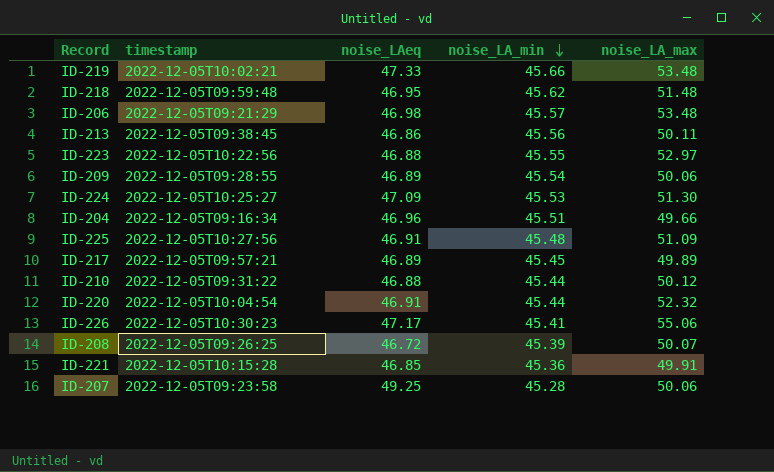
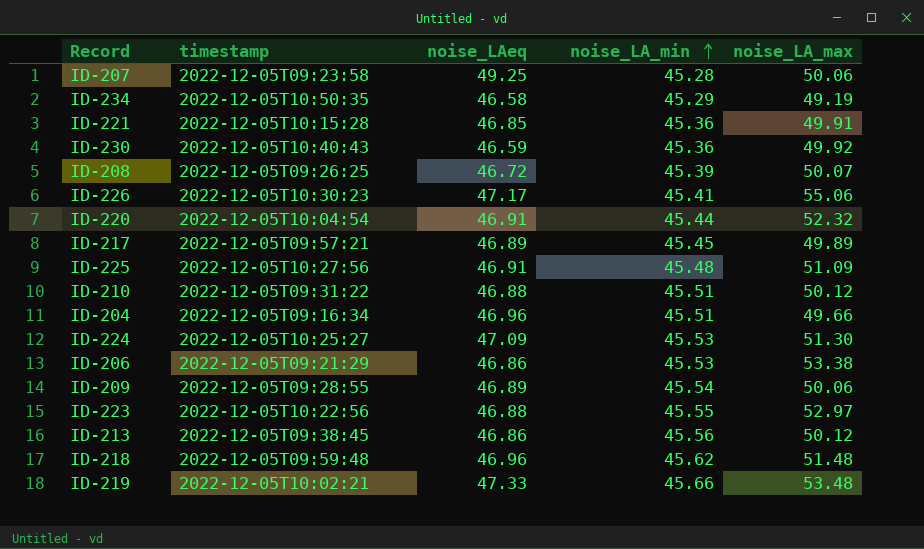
row order: noise_LA_min descending -> noise_LA_min ascending
row ID-234: none -> 2022-12-05T10:50:35 | 46.58 | 45.29 | 49.19
row ID-230: none -> 2022-12-05T10:40:43 | 46.59 | 45.36 | 49.92
ID-210 | noise_LA_min: 45.44 -> 45.51
ID-206 | noise_LAeq: 46.98 -> 46.86
ID-206 | noise_LA_min: 45.57 -> 45.53
ID-206 | noise_LA_max: 53.48 -> 53.38
ID-213 | noise_LA_max: 50.11 -> 50.12
ID-218 | noise_LAeq: 46.95 -> 46.96

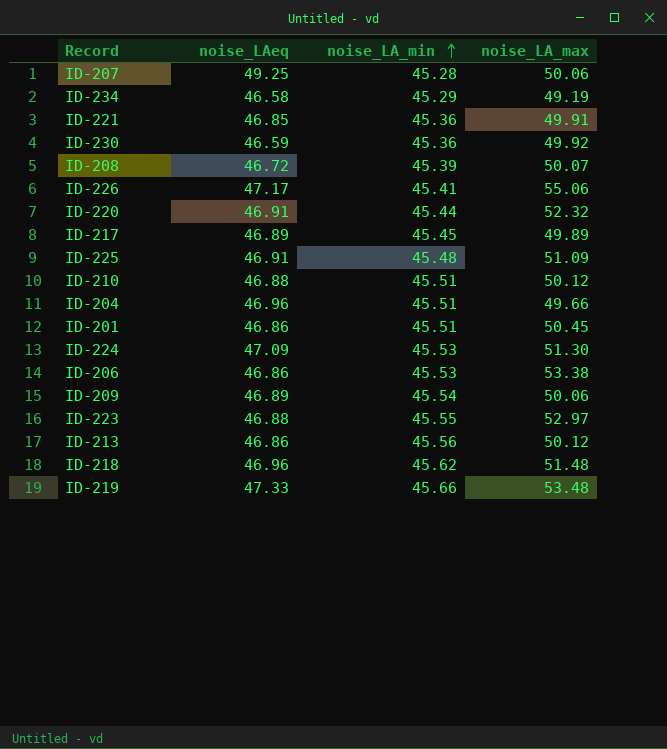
column timestamp | position: 2 -> none
row ID-201: none -> 46.86 | 45.51 | 50.45

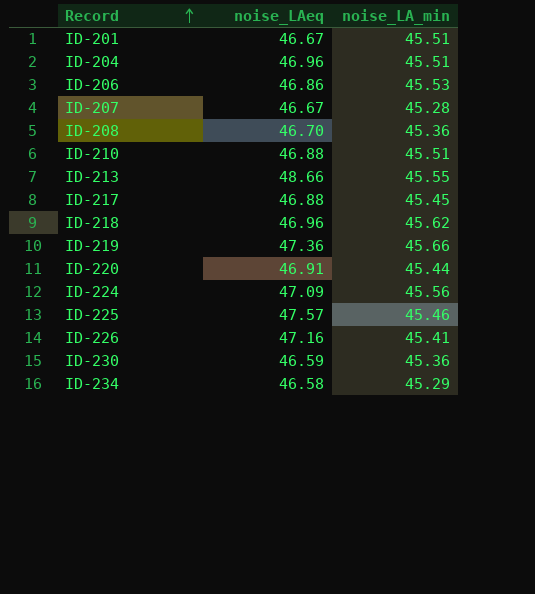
row order: noise_LA_min ascending -> Record ascending
column noise_LA_max | position: 4 -> none
row ID-221: 46.85 | 45.36 | 49.91 -> none
row ID-209: 46.89 | 45.54 | 50.06 -> none
row ID-223: 46.88 | 45.55 | 52.97 -> none
ID-201 | noise_LAeq: 46.86 -> 46.67
ID-207 | noise_LAeq: 49.25 -> 46.67
ID-208 | noise_LAeq: 46.72 -> 46.70
ID-208 | noise_LA_min: 45.39 -> 45.36
ID-213 | noise_LAeq: 46.86 -> 48.66
ID-213 | noise_LA_min: 45.56 -> 45.55
ID-217 | noise_LAeq: 46.89 -> 46.88
ID-219 | noise_LAeq: 47.33 -> 47.36
ID-224 | noise_LA_min: 45.53 -> 45.56
ID-225 | noise_LAeq: 46.91 -> 47.57
ID-225 | noise_LA_min: 45.48 -> 45.46
ID-226 | noise_LAeq: 47.17 -> 47.16

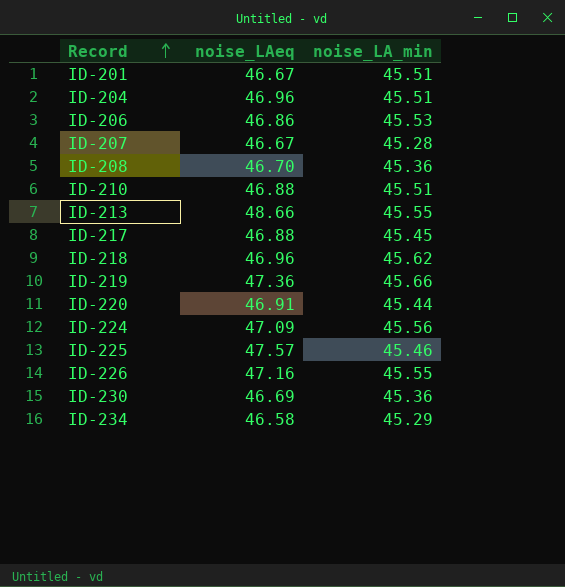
ID-226 | noise_LA_min: 45.41 -> 45.55
ID-230 | noise_LAeq: 46.59 -> 46.69

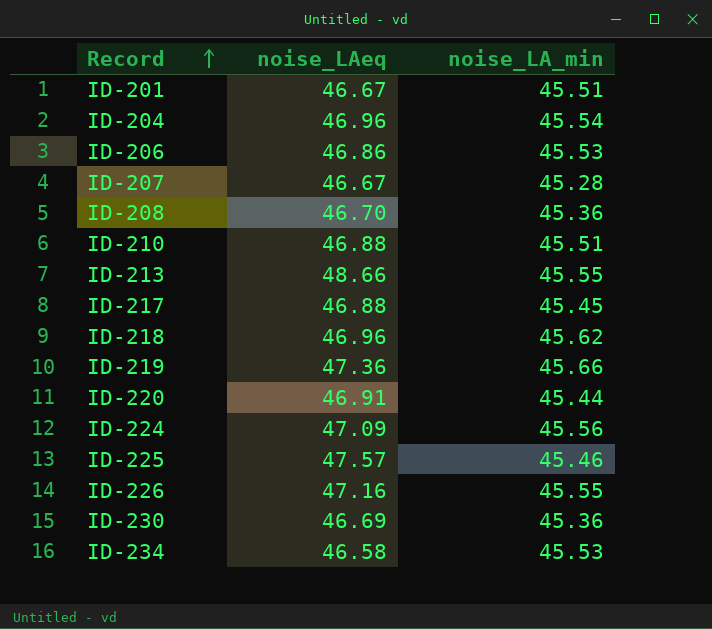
ID-204 | noise_LA_min: 45.51 -> 45.54
ID-234 | noise_LA_min: 45.29 -> 45.53

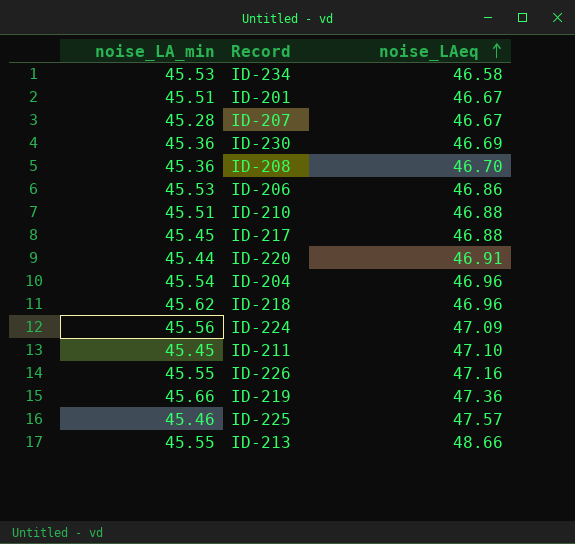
row order: Record ascending -> noise_LAeq ascending
column noise_LA_min | position: 3 -> 1
row ID-211: none -> 45.45 | 47.10

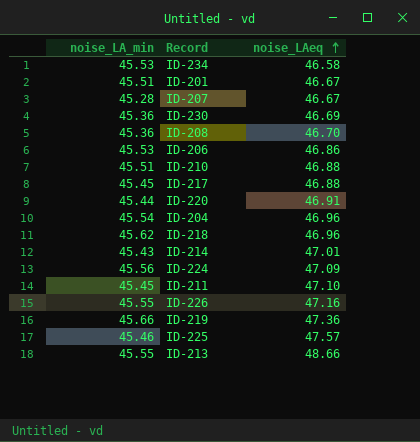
row ID-214: none -> 45.43 | 47.01

